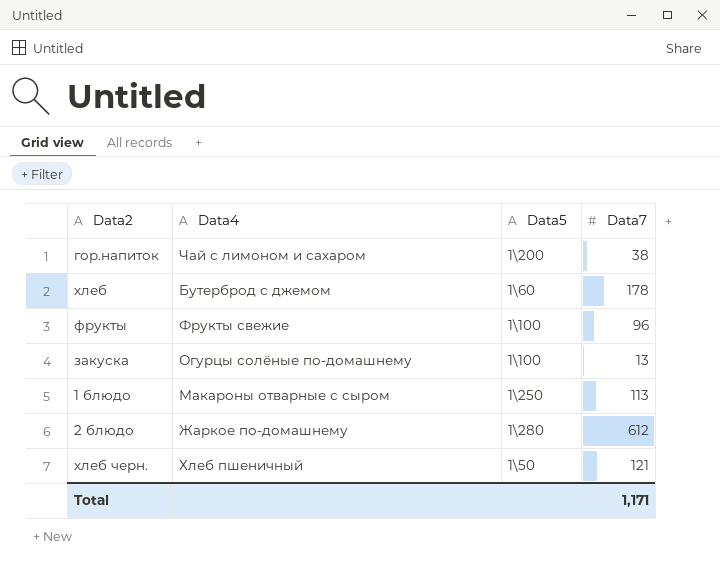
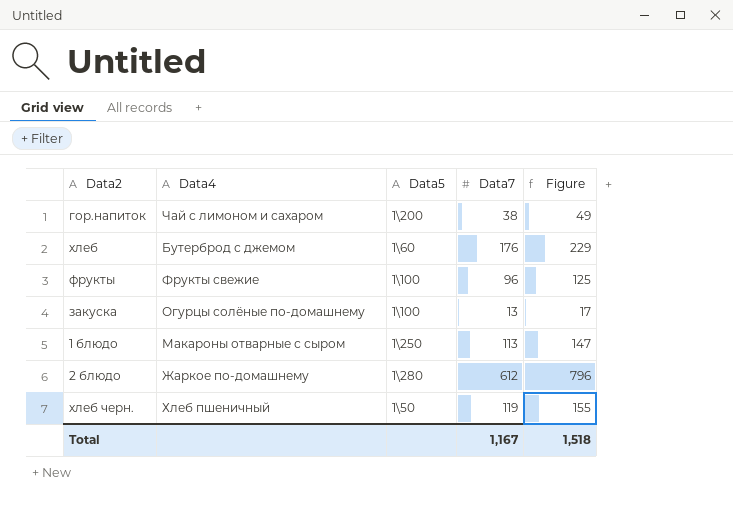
column Figure | formula: none -> [Data7] * 1.3
хлеб | Data7: 178 -> 176
хлеб черн. | Data7: 121 -> 119
Total | Data7: 1,171 -> 1,167

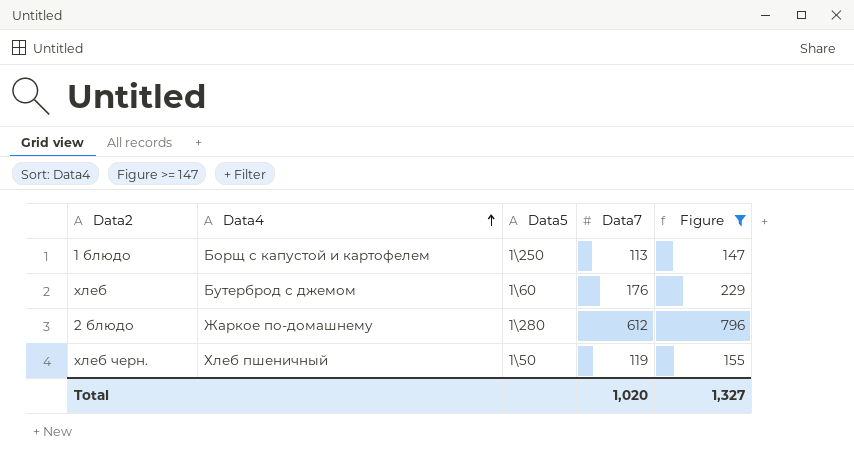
filter: none -> Figure >= 147
row order: none -> Data4 ascending
1 блюдо | Data4: Макароны отварные с сыром -> Борщ с капустой и картофелем
Total | Data7: 1,167 -> 1,020
Total | Figure: 1,518 -> 1,327

